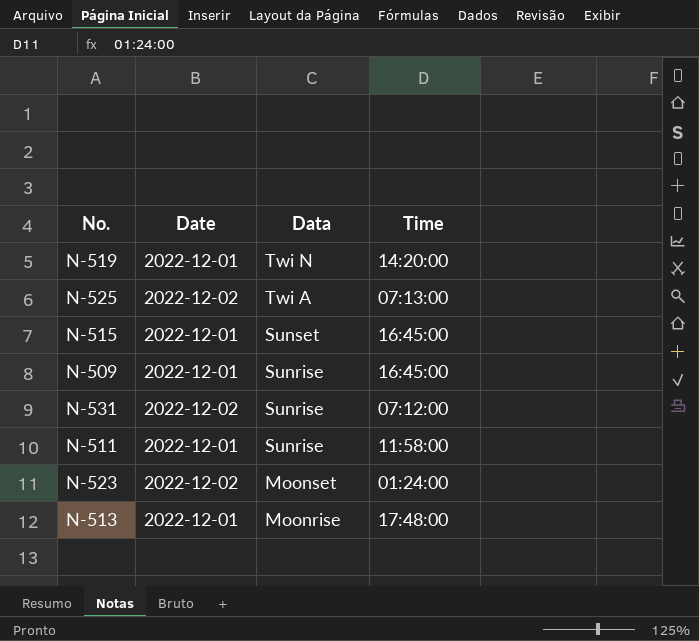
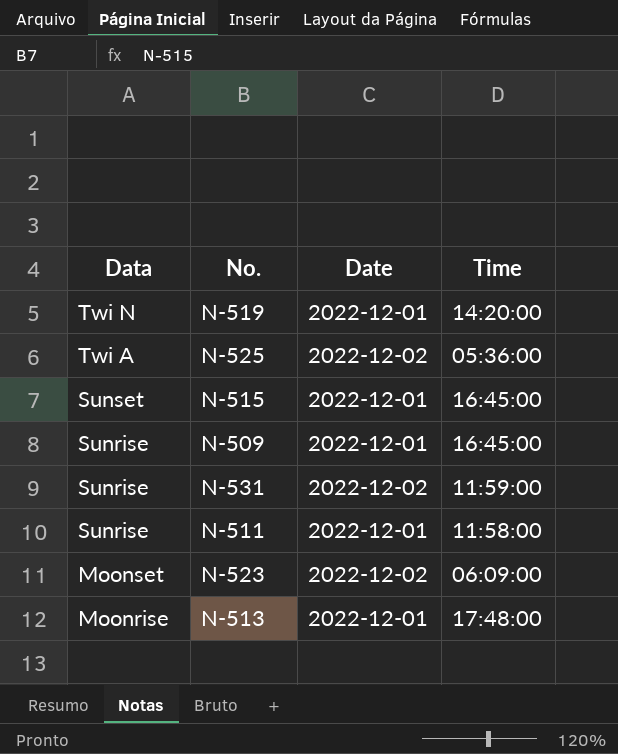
column Data | position: 3 -> 1
N-525 | Time: 07:13:00 -> 05:36:00
N-531 | Time: 07:12:00 -> 11:59:00
N-523 | Time: 01:24:00 -> 06:09:00

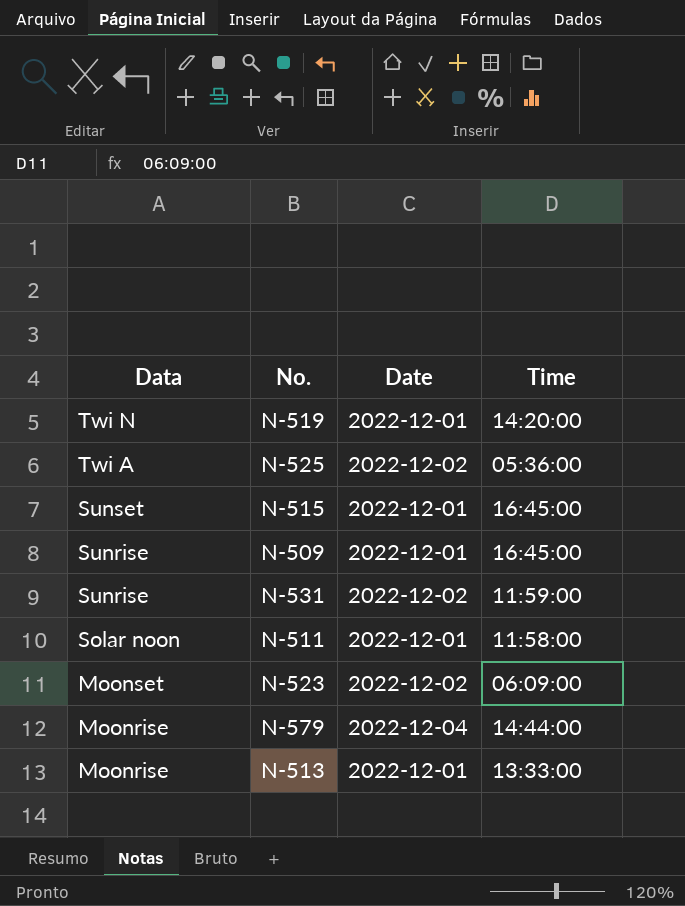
N-511 | Data: Sunrise -> Solar noon
row N-579: none -> Moonrise | 2022-12-04 | 14:44:00
N-513 | Time: 17:48:00 -> 13:33:00

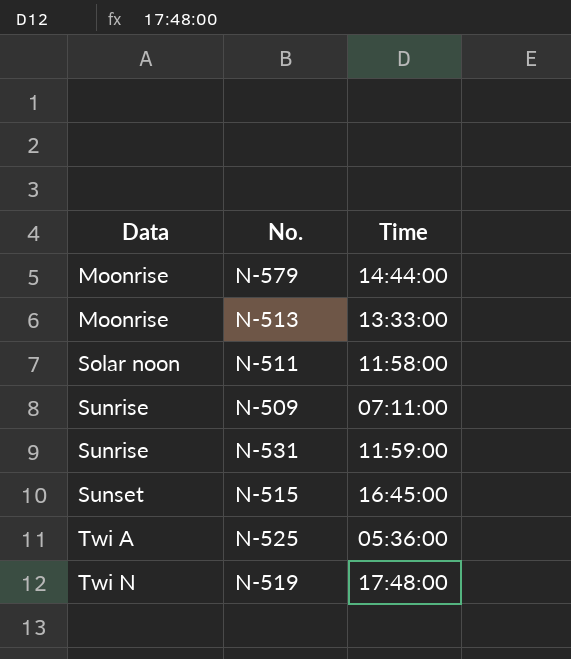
row order: Data descending -> Data ascending
column Date | position: 3 -> none
row N-523: Moonset | 2022-12-02 | 06:09:00 -> none
N-509 | Time: 16:45:00 -> 07:11:00
N-519 | Time: 14:20:00 -> 17:48:00

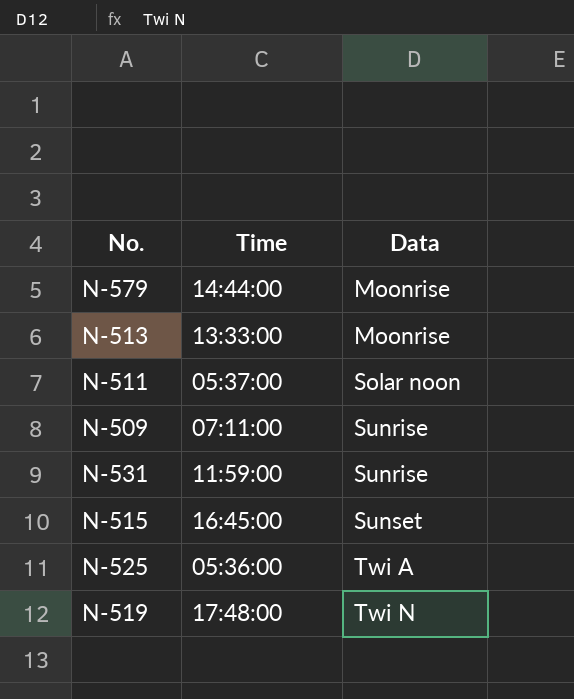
column Data | position: 1 -> 3
N-511 | Time: 11:58:00 -> 05:37:00

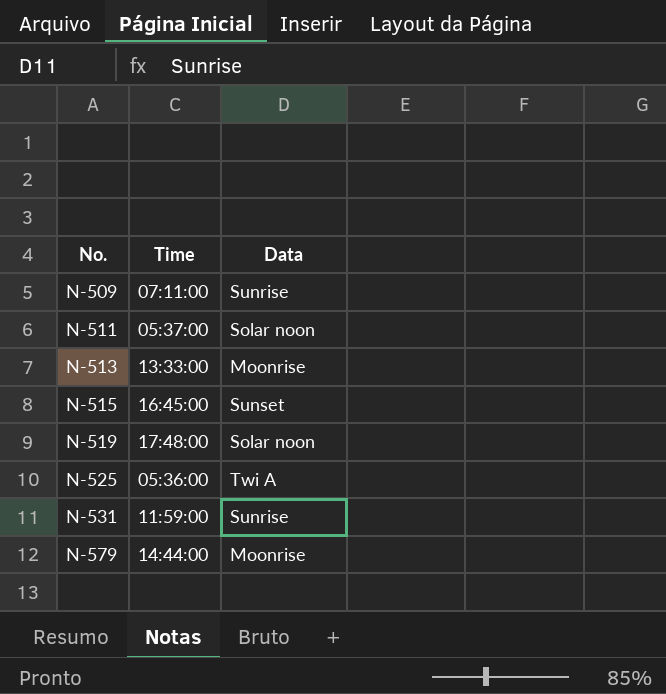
row order: Data ascending -> No. ascending
N-519 | Data: Twi N -> Solar noon

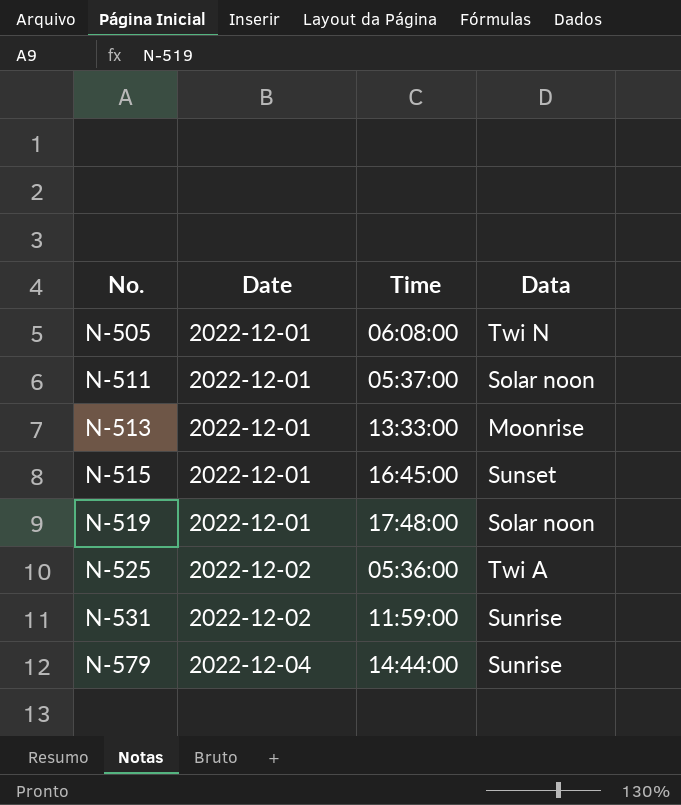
column Date | position: none -> 2
row N-509: 07:11:00 | Sunrise -> none
row N-505: none -> 2022-12-01 | 06:08:00 | Twi N
N-579 | Data: Moonrise -> Sunrise

